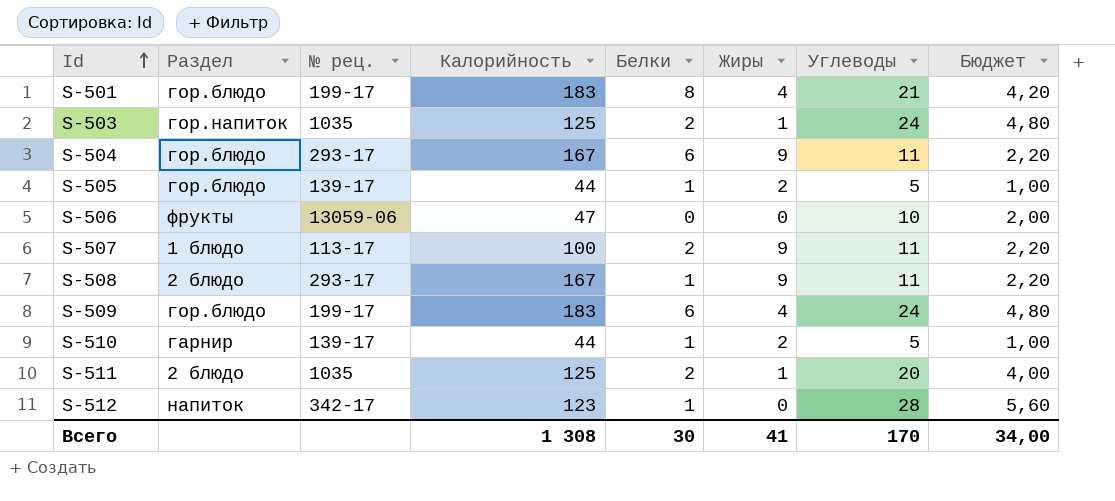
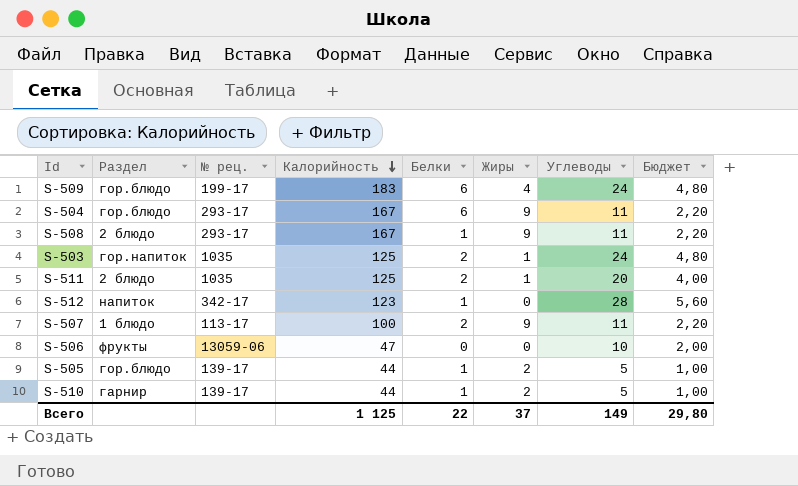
row order: Id ascending -> Калорийность descending
row S-501: гор.блюдо | 199-17 | 183 | 8 | 4 | 21 | 4,20 -> none
Всего | Калорийность: 1 308 -> 1 125
Всего | Белки: 30 -> 22
Всего | Жиры: 41 -> 37
Всего | Углеводы: 170 -> 149
Всего | Бюджет: 34,00 -> 29,80

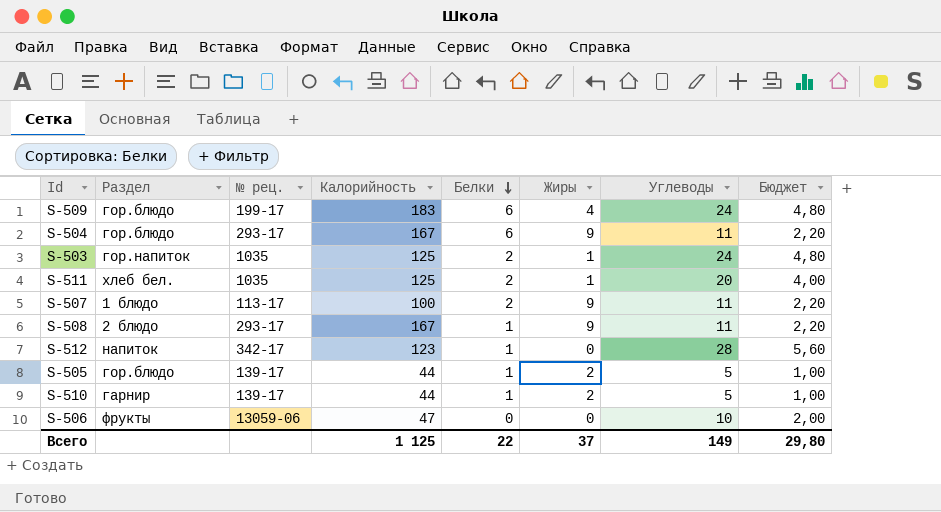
row order: Калорийность descending -> Белки descending
S-511 | Раздел: 2 блюдо -> хлеб бел.

